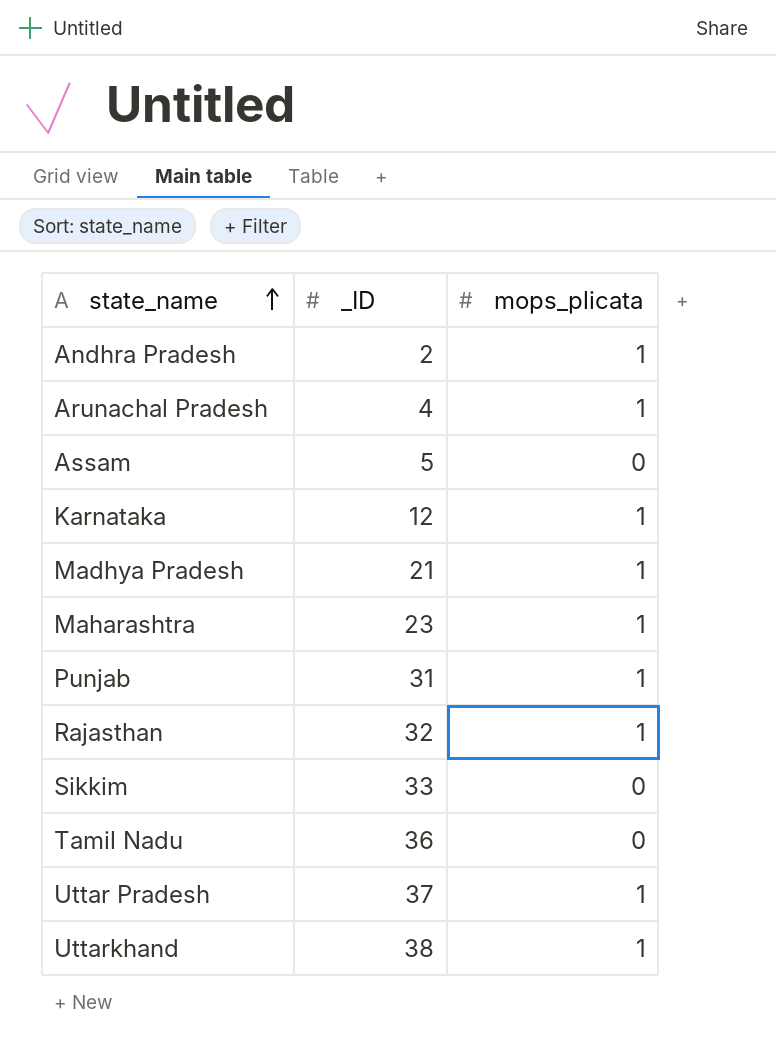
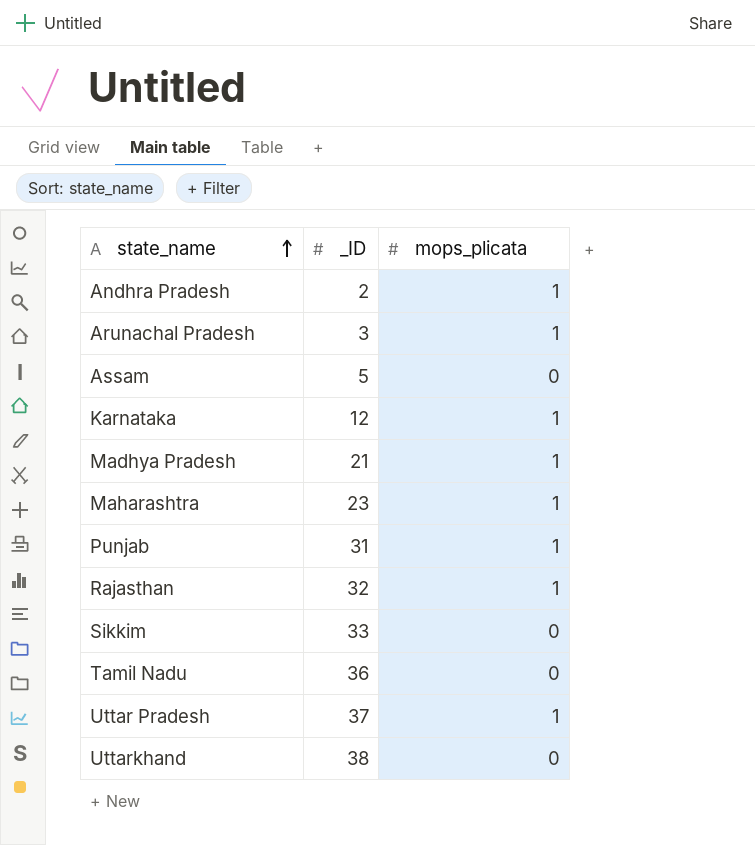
Arunachal Pradesh | _ID: 4 -> 3
Uttarkhand | mops_plicata: 1 -> 0

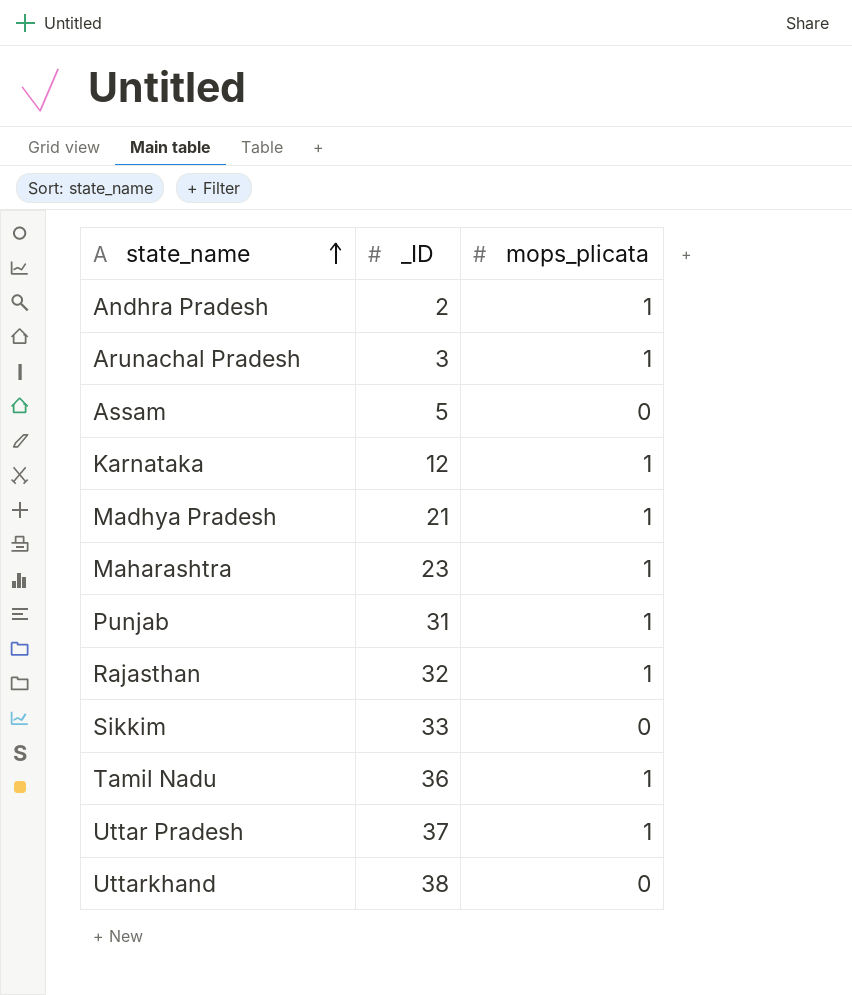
Tamil Nadu | mops_plicata: 0 -> 1

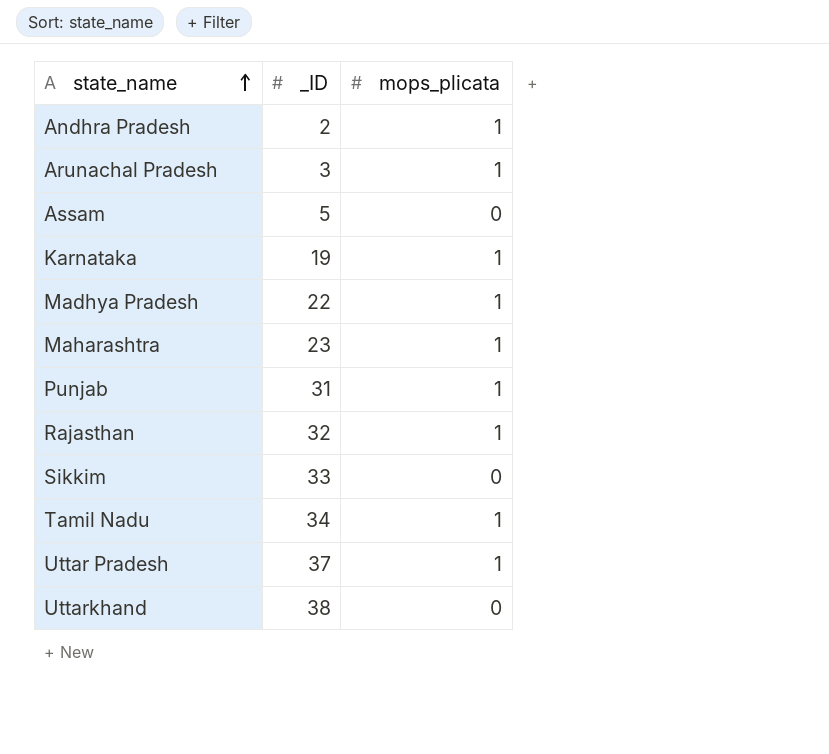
Karnataka | _ID: 12 -> 19
Madhya Pradesh | _ID: 21 -> 22
Tamil Nadu | _ID: 36 -> 34

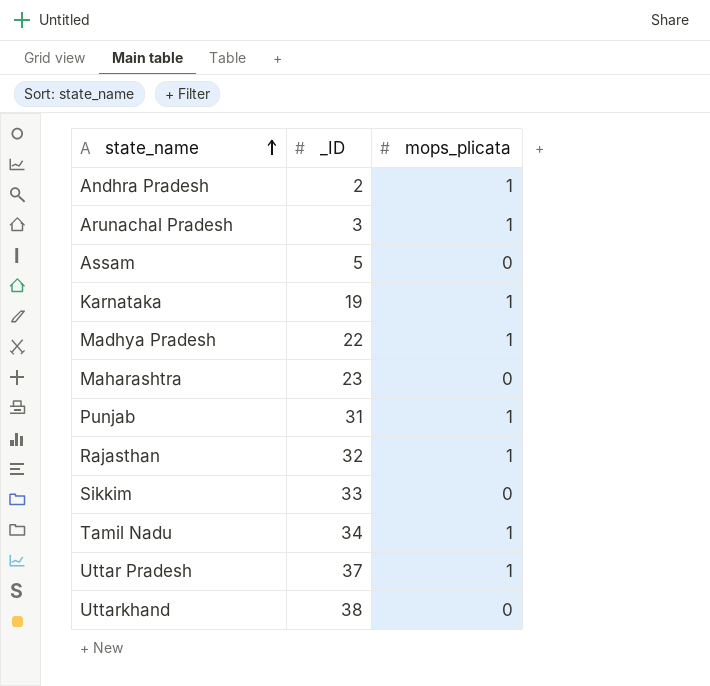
Maharashtra | mops_plicata: 1 -> 0

